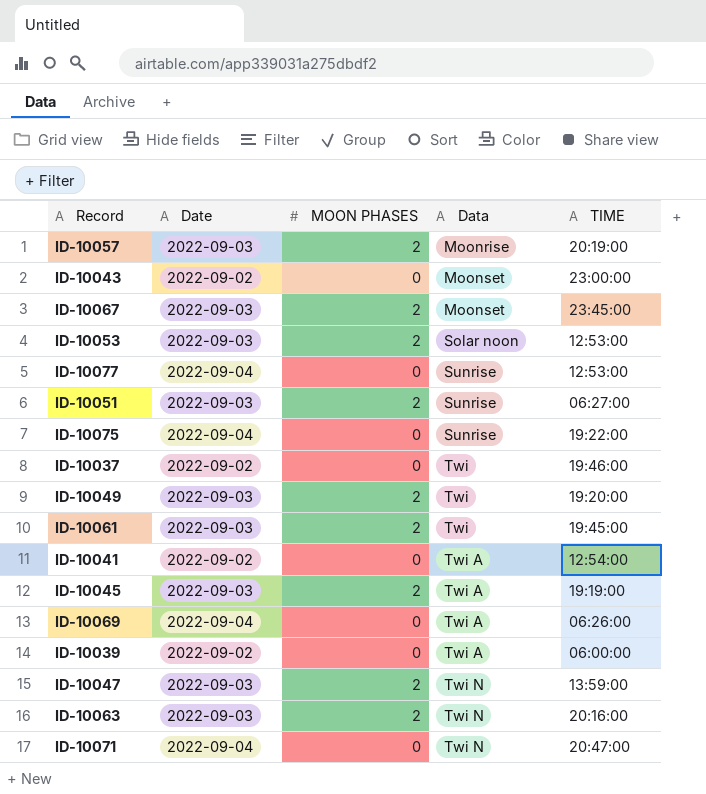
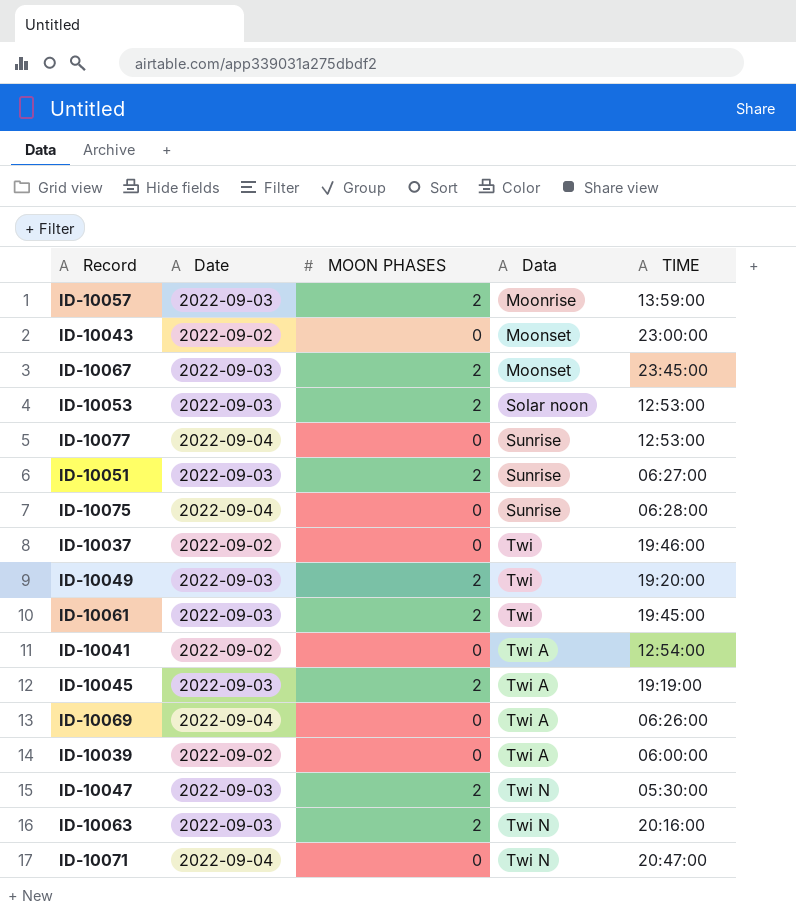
ID-10057 | TIME: 20:19:00 -> 13:59:00
ID-10075 | TIME: 19:22:00 -> 06:28:00
ID-10047 | TIME: 13:59:00 -> 05:30:00

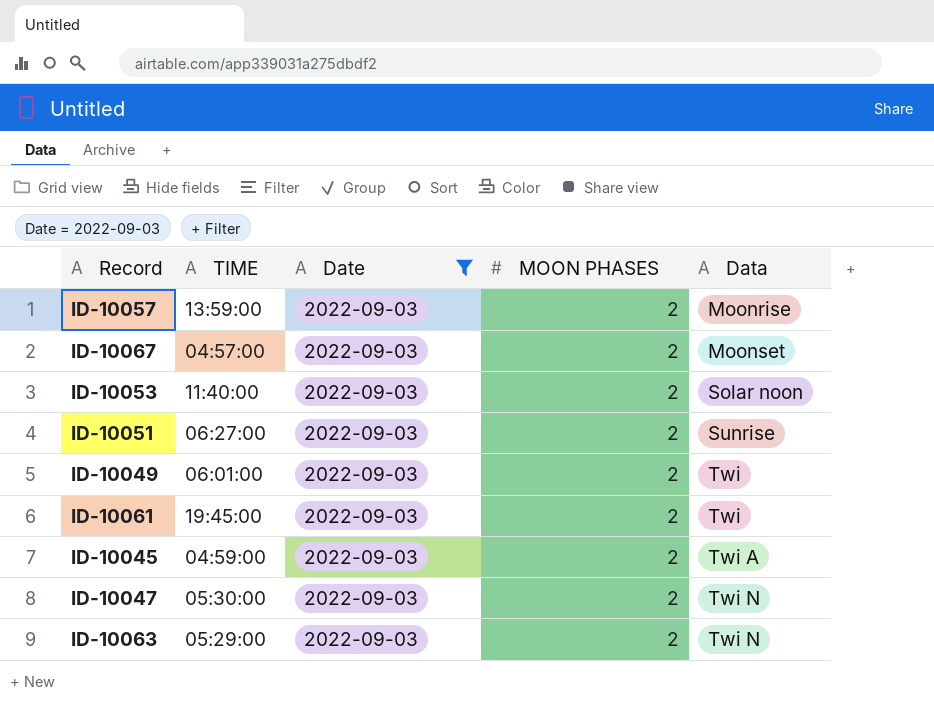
filter: none -> Date = 2022-09-03
column TIME | position: 5 -> 2
ID-10067 | TIME: 23:45:00 -> 04:57:00
ID-10053 | TIME: 12:53:00 -> 11:40:00
ID-10049 | TIME: 19:20:00 -> 06:01:00
ID-10045 | TIME: 19:19:00 -> 04:59:00
ID-10063 | TIME: 20:16:00 -> 05:29:00

